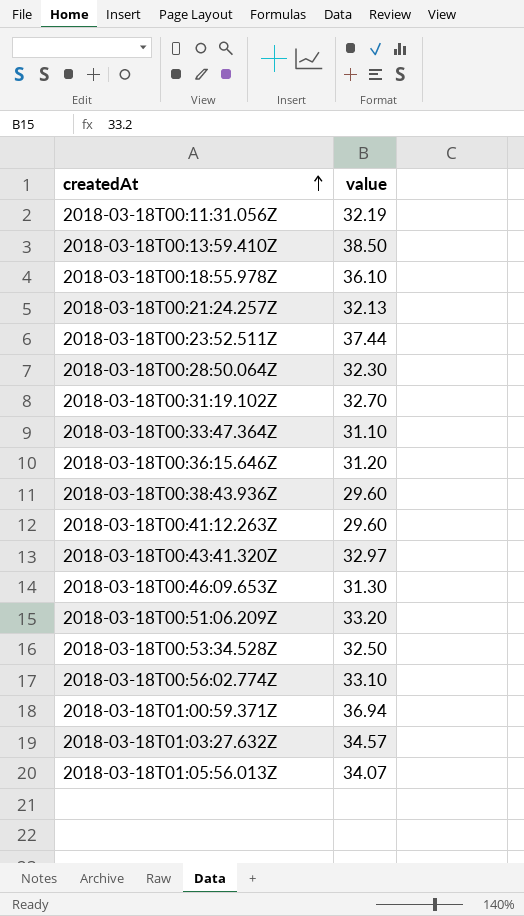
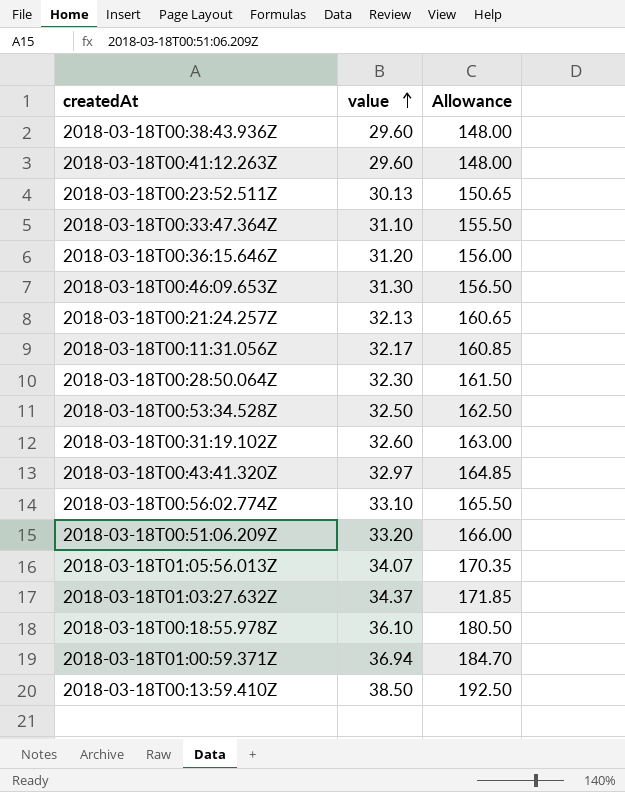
row order: createdAt ascending -> value ascending
column Allowance | formula: none -> [value] * 5
2018-03-18T00:23:52.511Z | value: 37.44 -> 30.13
2018-03-18T00:11:31.056Z | value: 32.19 -> 32.17
2018-03-18T00:31:19.102Z | value: 32.70 -> 32.60
2018-03-18T01:03:27.632Z | value: 34.57 -> 34.37

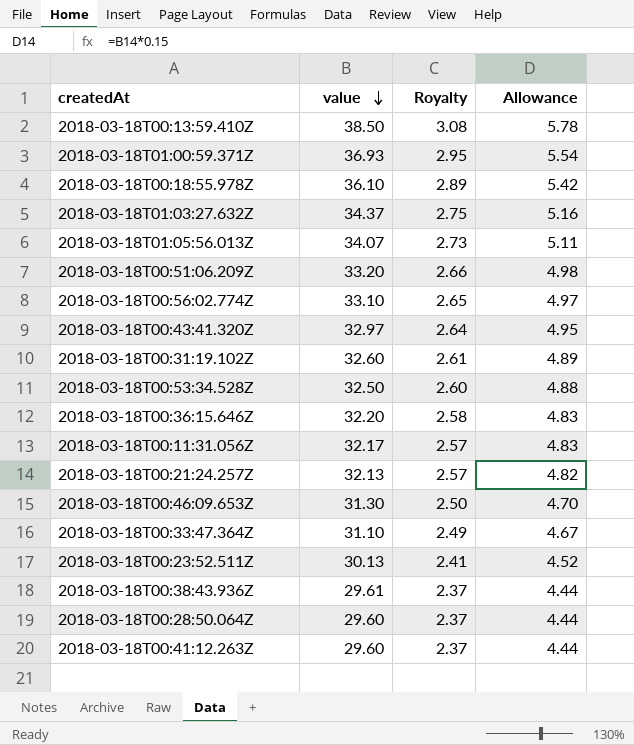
row order: value ascending -> value descending
column Royalty | formula: none -> [value] * 0.08
column Allowance | formula: [value] * 5 -> [value] * 0.15
2018-03-18T01:00:59.371Z | value: 36.94 -> 36.93
2018-03-18T00:36:15.646Z | value: 31.20 -> 32.20
2018-03-18T00:38:43.936Z | value: 29.60 -> 29.61
2018-03-18T00:28:50.064Z | value: 32.30 -> 29.60

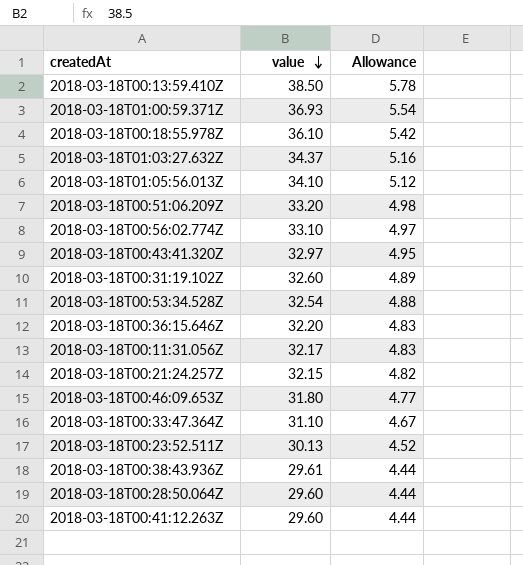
column Royalty | formula: [value] * 0.08 -> none
2018-03-18T01:05:56.013Z | value: 34.07 -> 34.10
2018-03-18T01:05:56.013Z | Allowance: 5.11 -> 5.12
2018-03-18T00:53:34.528Z | value: 32.50 -> 32.54
2018-03-18T00:21:24.257Z | value: 32.13 -> 32.15
2018-03-18T00:46:09.653Z | value: 31.30 -> 31.80
2018-03-18T00:46:09.653Z | Allowance: 4.70 -> 4.77

